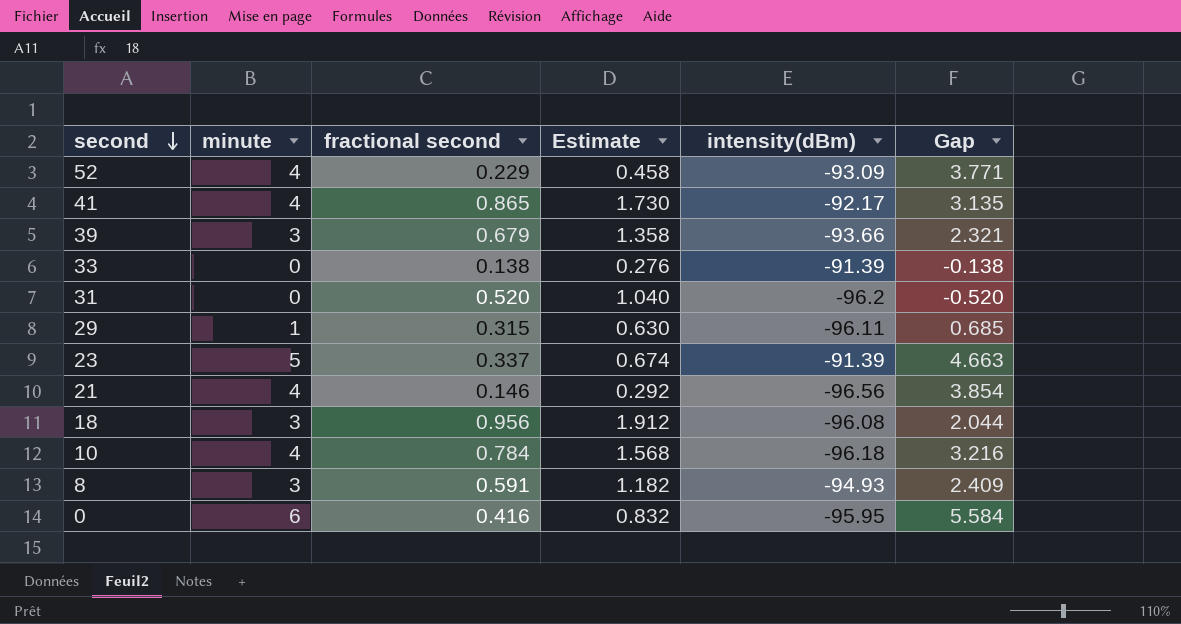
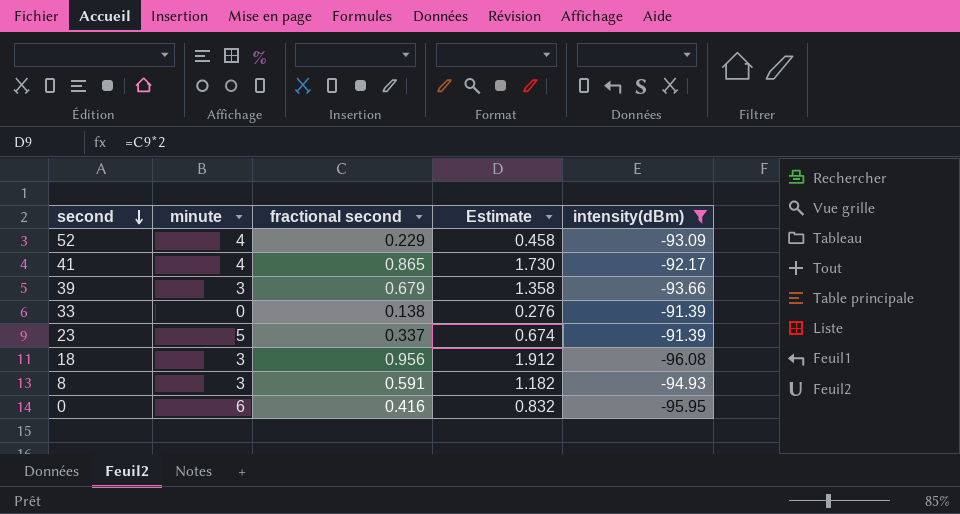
filter: none -> intensity(dBm) >= -96.08
column Gap | formula: [minute] - [fractional second] -> none

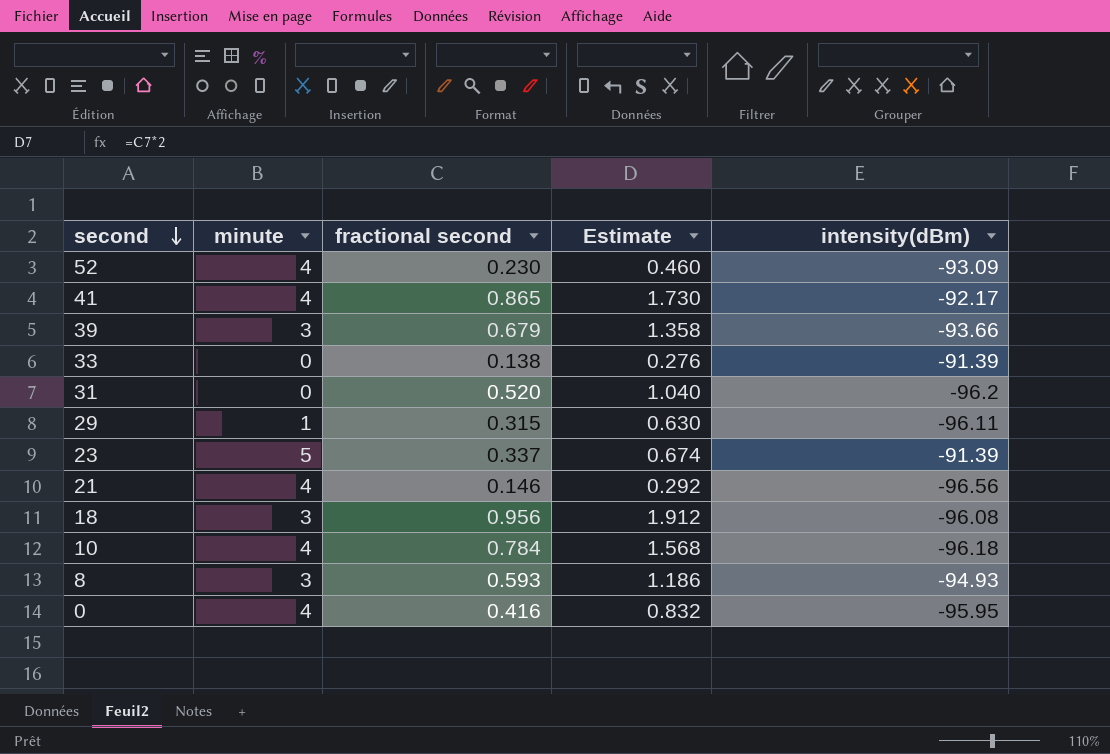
filter: intensity(dBm) >= -96.08 -> none
52 | fractional second: 0.229 -> 0.230
52 | Estimate: 0.458 -> 0.460
8 | fractional second: 0.591 -> 0.593
8 | Estimate: 1.182 -> 1.186
0 | minute: 6 -> 4

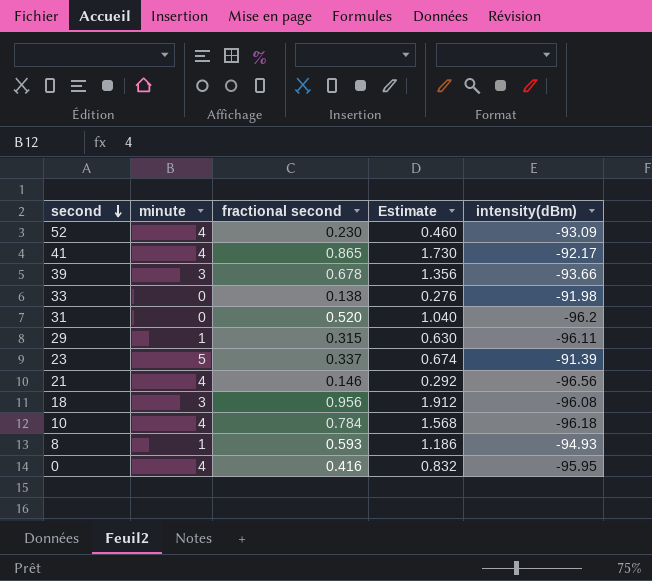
39 | fractional second: 0.679 -> 0.678
39 | Estimate: 1.358 -> 1.356
33 | intensity(dBm): -91.39 -> -91.98
8 | minute: 3 -> 1

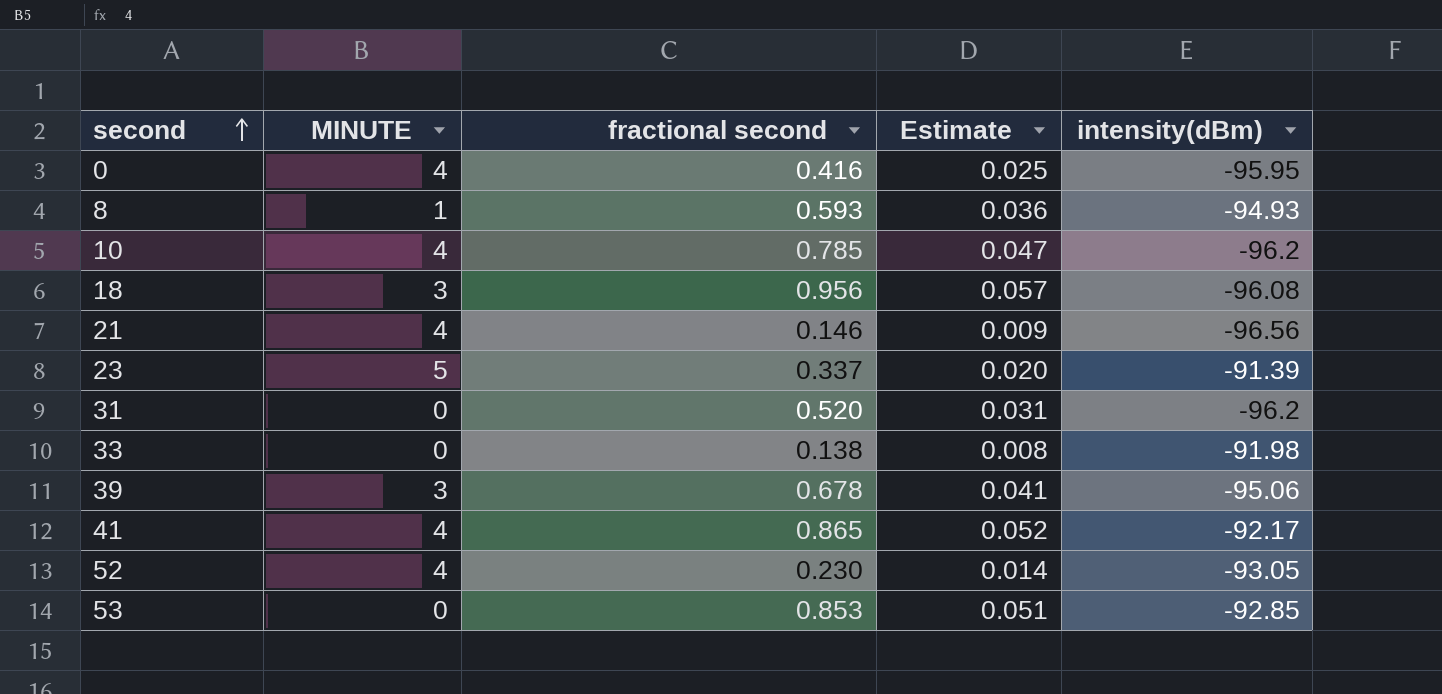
row order: second descending -> second ascending
column name: minute -> MINUTE
column Estimate | formula: [fractional second] * 2 -> [fractional second] * 0.06
row 29: 1 | 0.315 | 0.630 | -96.11 -> none
10 | fractional second: 0.784 -> 0.785
10 | intensity(dBm): -96.18 -> -96.2
39 | intensity(dBm): -93.66 -> -95.06
52 | intensity(dBm): -93.09 -> -93.05
row 53: none -> 0 | 0.853 | 0.051 | -92.85

